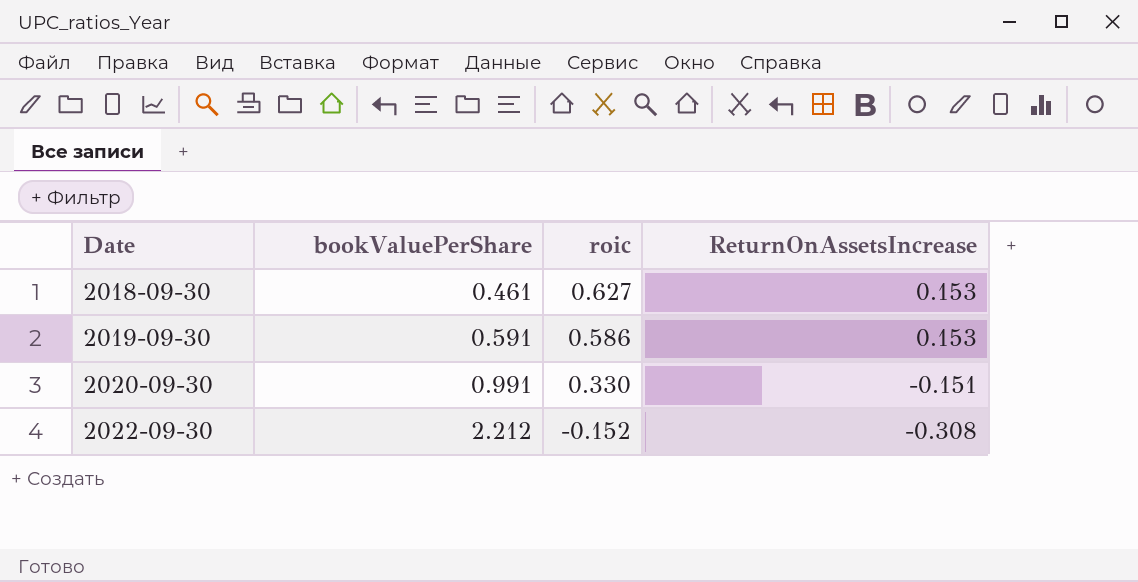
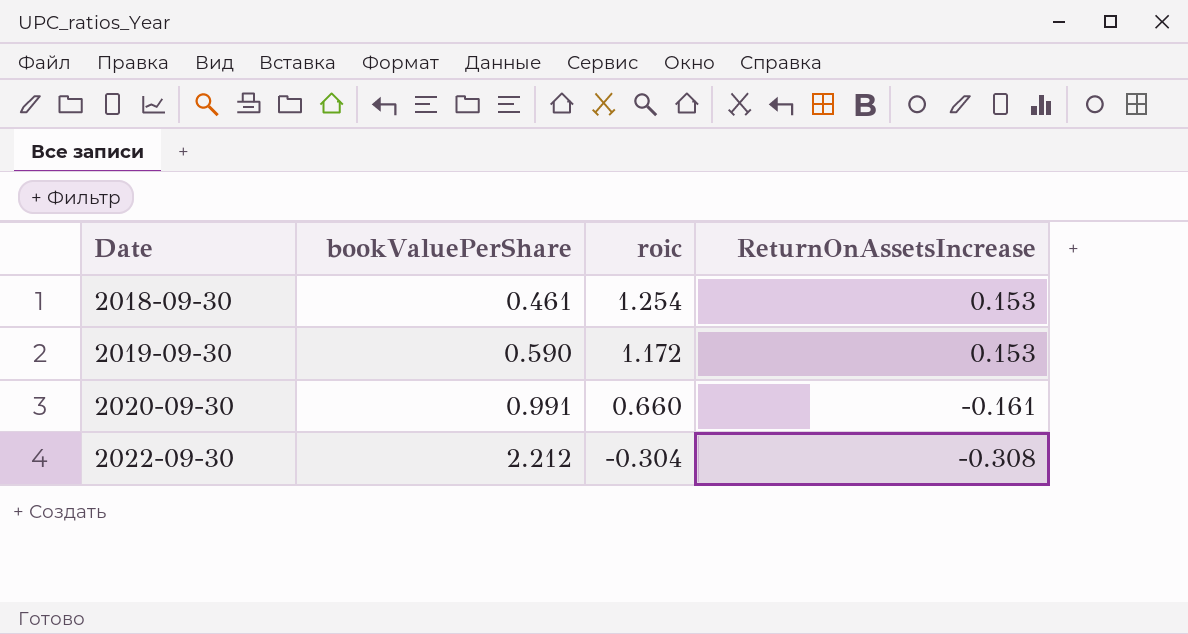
2018-09-30 | roic: 0.627 -> 1.254
2019-09-30 | bookValuePerShare: 0.591 -> 0.590
2019-09-30 | roic: 0.586 -> 1.172
2020-09-30 | roic: 0.330 -> 0.660
2020-09-30 | ReturnOnAssetsIncrease: -0.151 -> -0.161
2022-09-30 | roic: -0.152 -> -0.304

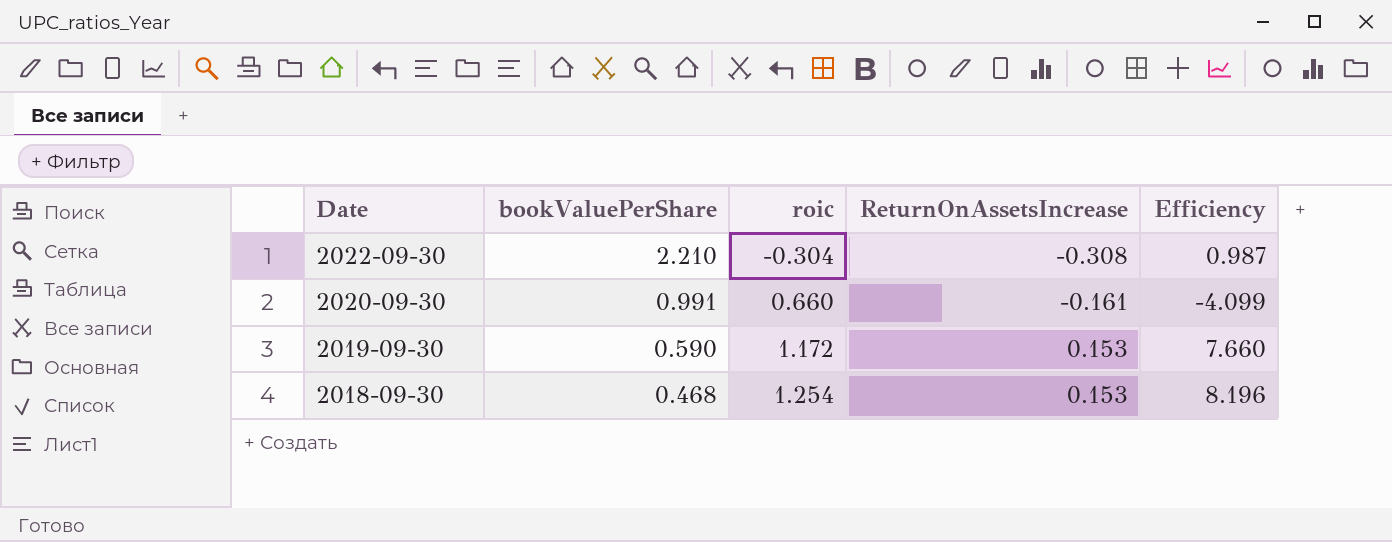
row order: Date ascending -> Date descending
column Efficiency | formula: none -> [roic] / [ReturnOnAssetsIncrease]
2022-09-30 | bookValuePerShare: 2.212 -> 2.210
2018-09-30 | bookValuePerShare: 0.461 -> 0.468

